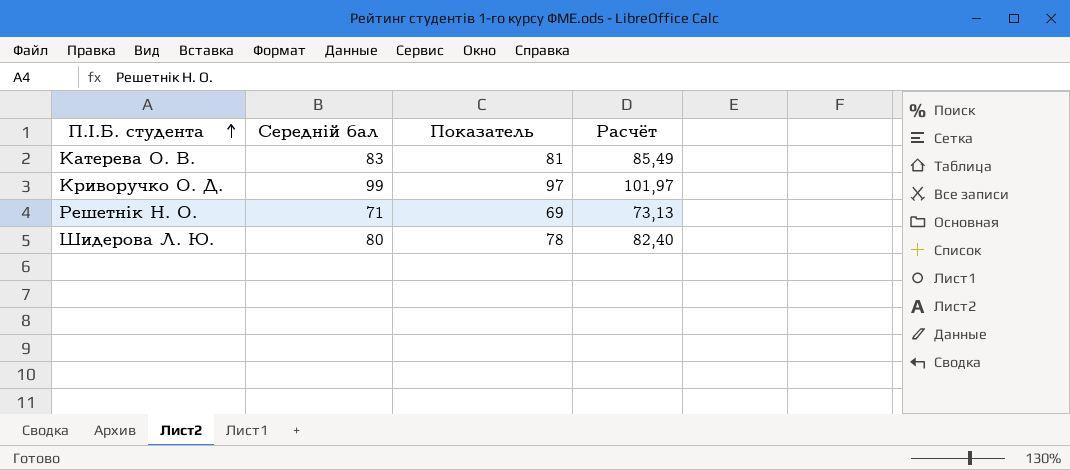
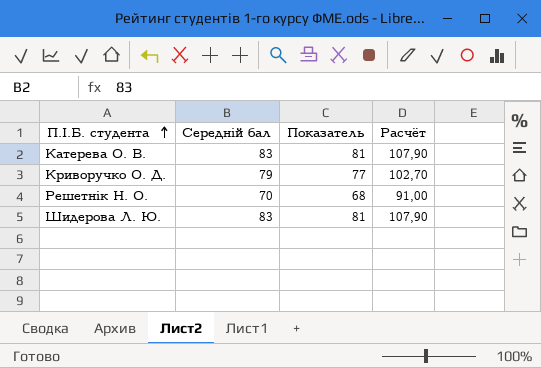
column Расчёт | formula: [Середній бал] * 1,03 -> [Середній бал] * 1,3
Криворучко О. Д. | Середній бал: 99 -> 79
Криворучко О. Д. | Показатель: 97 -> 77
Решетнік Н. О. | Середній бал: 71 -> 70
Решетнік Н. О. | Показатель: 69 -> 68
Шидерова Л. Ю. | Середній бал: 80 -> 83
Шидерова Л. Ю. | Показатель: 78 -> 81

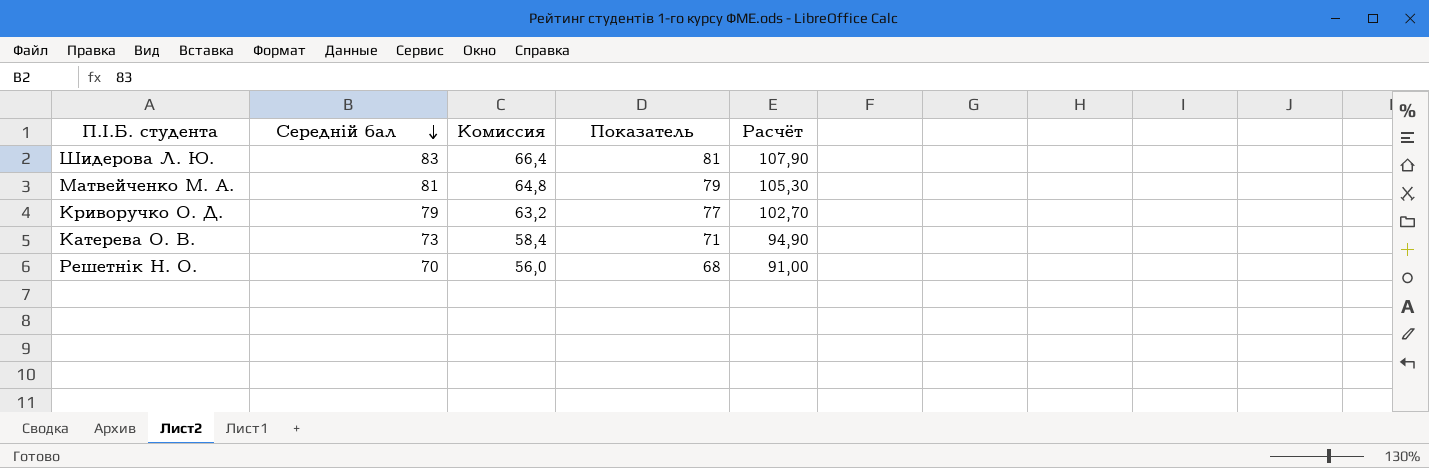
row order: П.І.Б. студента ascending -> Середній бал descending
column Комиссия | formula: none -> [Середній бал] * 0,8
row Матвейченко М. А.: none -> 81 | 64,8 | 79 | 105,30
Катерева О. В. | Середній бал: 83 -> 73
Катерева О. В. | Показатель: 81 -> 71
Катерева О. В. | Расчёт: 107,90 -> 94,90

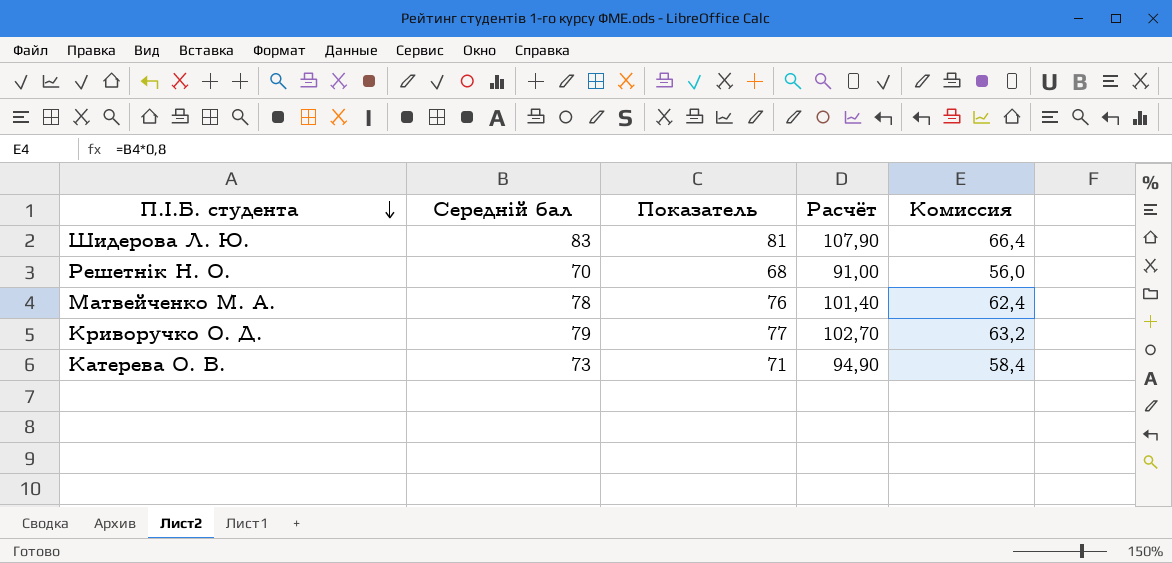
row order: Середній бал descending -> П.І.Б. студента descending
column Комиссия | position: 3 -> 5
Матвейченко М. А. | Середній бал: 81 -> 78
Матвейченко М. А. | Показатель: 79 -> 76
Матвейченко М. А. | Расчёт: 105,30 -> 101,40
Матвейченко М. А. | Комиссия: 64,8 -> 62,4

